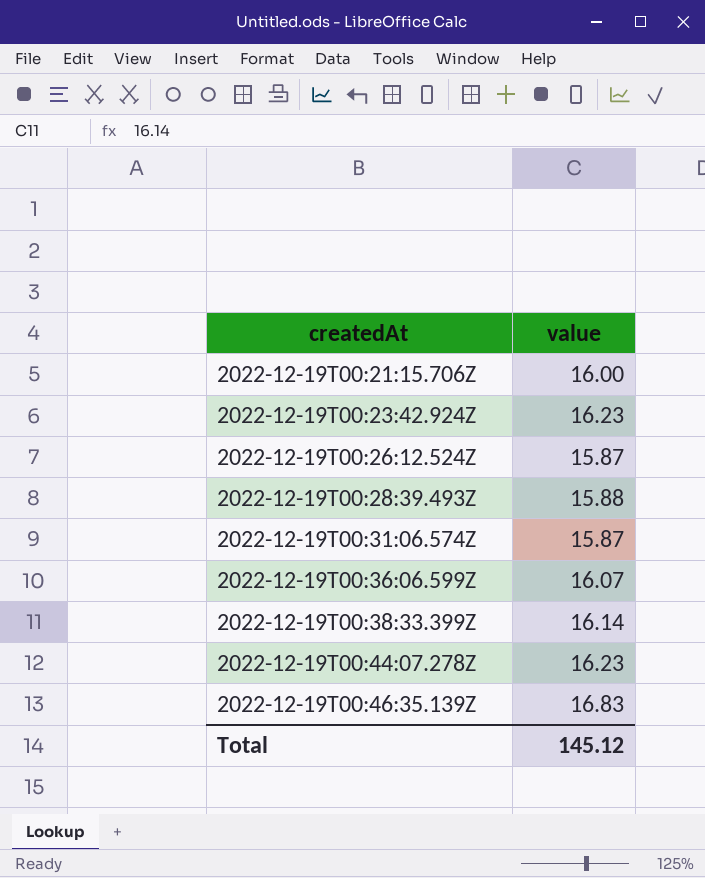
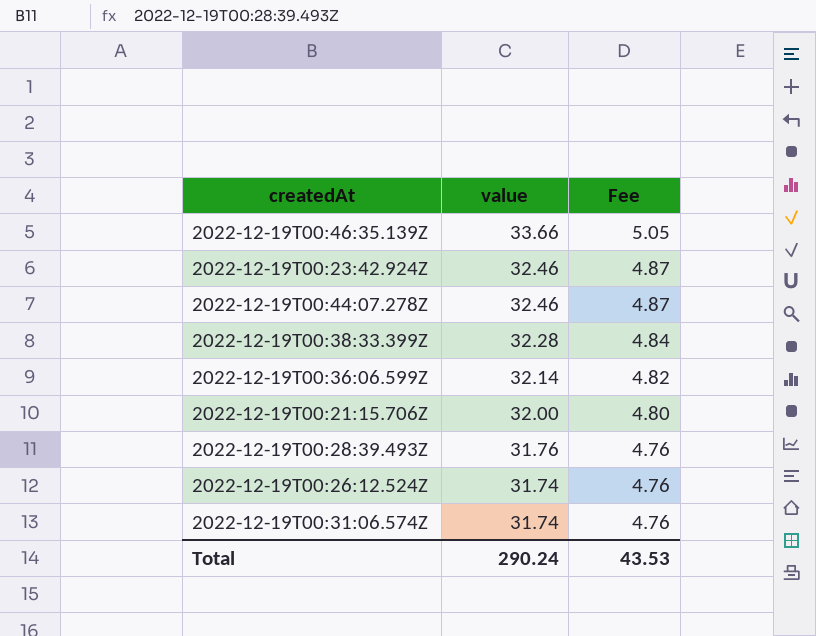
row order: createdAt ascending -> value descending
column Fee | formula: none -> [value] * 0.15
2022-12-19T00:46:35.139Z | value: 16.83 -> 33.66
2022-12-19T00:23:42.924Z | value: 16.23 -> 32.46
2022-12-19T00:44:07.278Z | value: 16.23 -> 32.46
2022-12-19T00:38:33.399Z | value: 16.14 -> 32.28
2022-12-19T00:36:06.599Z | value: 16.07 -> 32.14
2022-12-19T00:21:15.706Z | value: 16.00 -> 32.00
2022-12-19T00:28:39.493Z | value: 15.88 -> 31.76
2022-12-19T00:26:12.524Z | value: 15.87 -> 31.74
2022-12-19T00:31:06.574Z | value: 15.87 -> 31.74
Total | value: 145.12 -> 290.24

